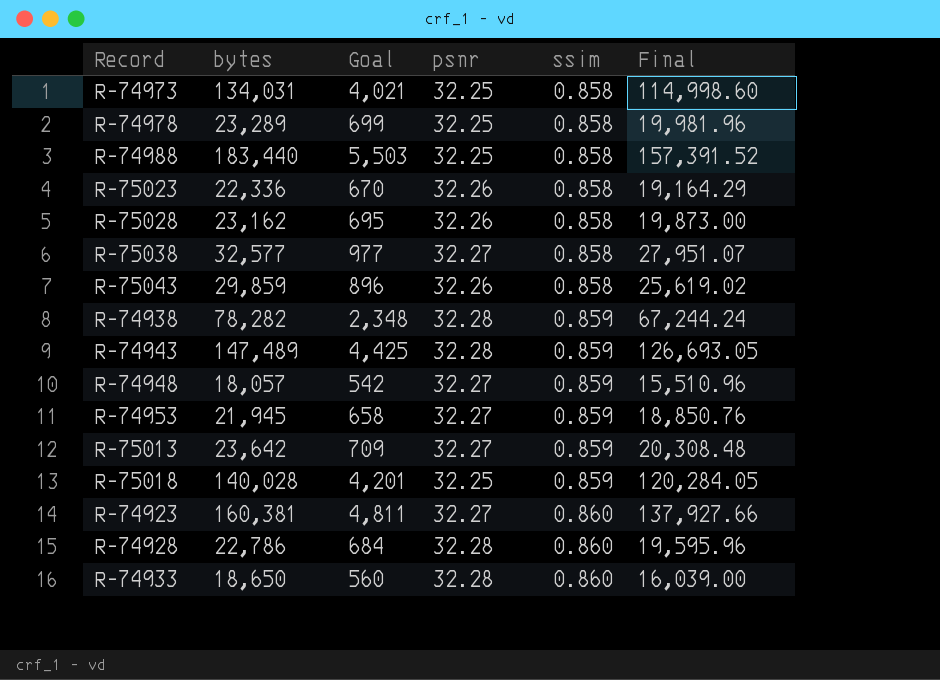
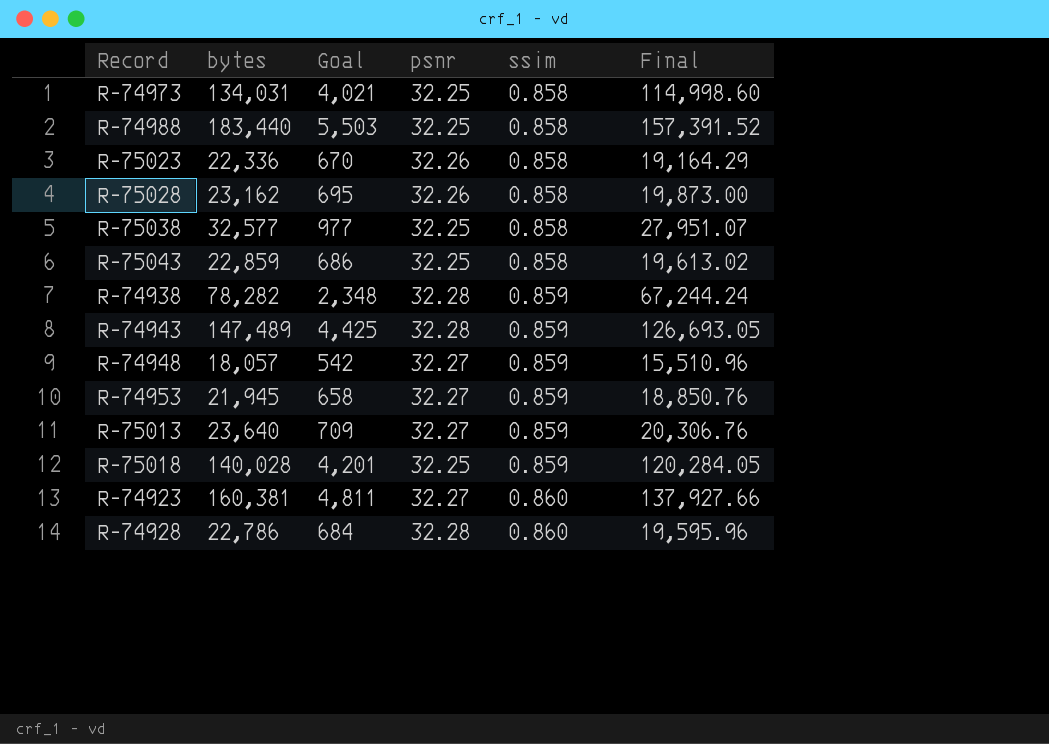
row R-74978: 23,289 | 699 | 32.25 | 0.858 | 19,981.96 -> none
row R-74933: 18,650 | 560 | 32.28 | 0.860 | 16,039.00 -> none
R-75038 | psnr: 32.27 -> 32.25
R-75043 | bytes: 29,859 -> 22,859
R-75043 | Goal: 896 -> 686
R-75043 | psnr: 32.26 -> 32.25
R-75043 | Final: 25,619.02 -> 19,613.02
R-75013 | bytes: 23,642 -> 23,640
R-75013 | Final: 20,308.48 -> 20,306.76

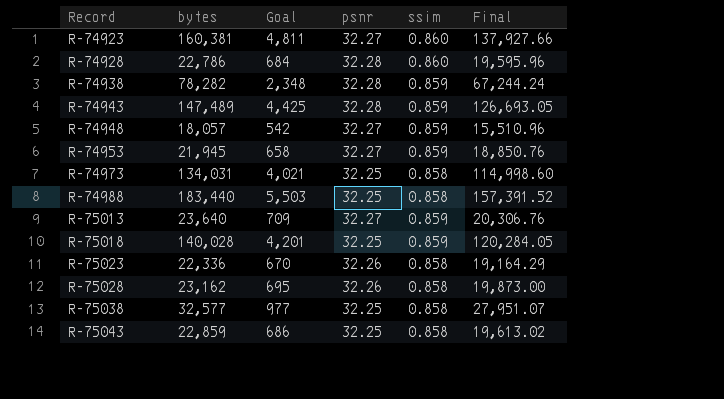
row order: ssim ascending -> Record ascending

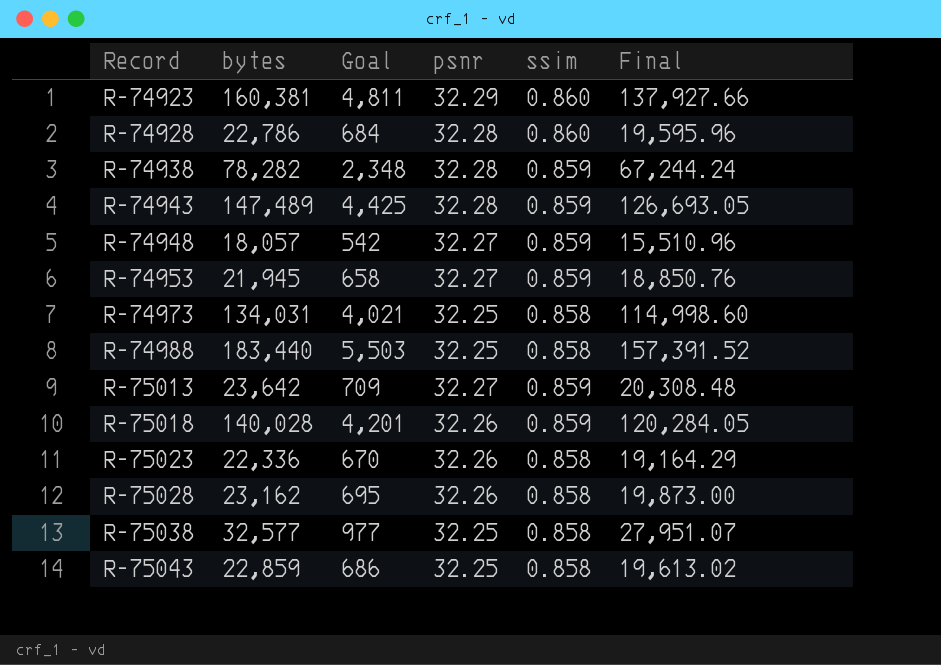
R-74923 | psnr: 32.27 -> 32.29
R-75013 | bytes: 23,640 -> 23,642
R-75013 | Final: 20,306.76 -> 20,308.48
R-75018 | psnr: 32.25 -> 32.26

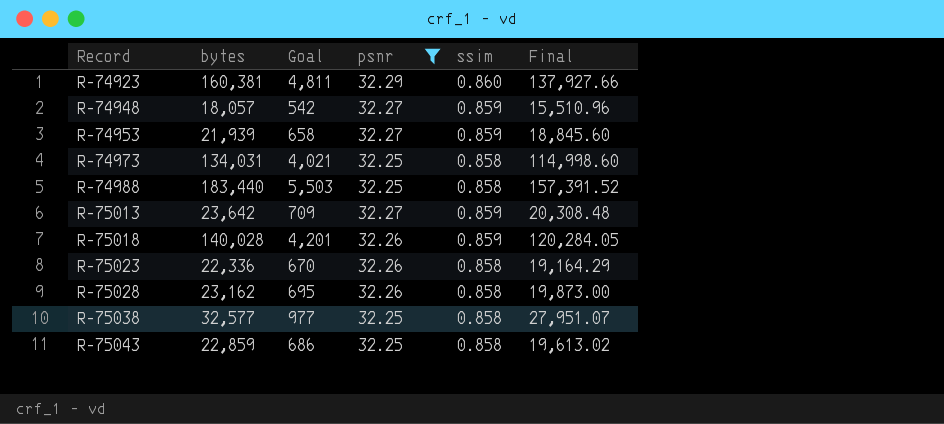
filter: none -> psnr != 32.28
R-74953 | bytes: 21,945 -> 21,939
R-74953 | Final: 18,850.76 -> 18,845.60

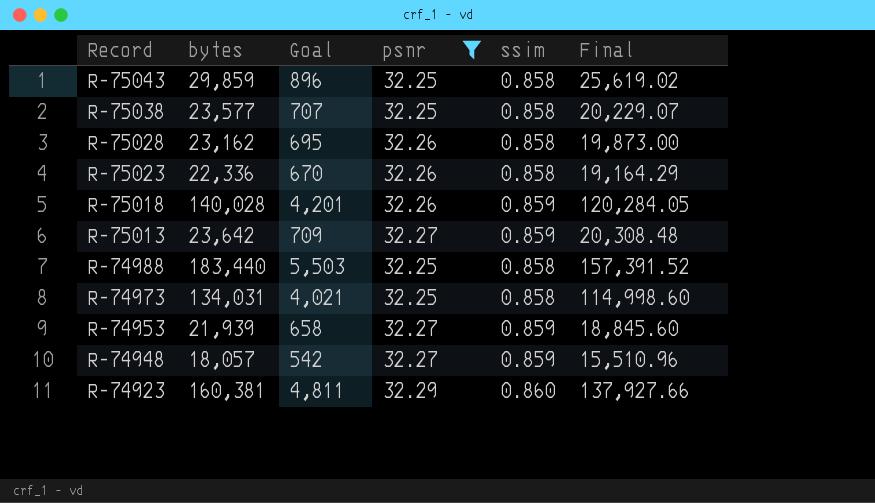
row order: Record ascending -> Record descending
R-75043 | bytes: 22,859 -> 29,859
R-75043 | Goal: 686 -> 896
R-75043 | Final: 19,613.02 -> 25,619.02
R-75038 | bytes: 32,577 -> 23,577
R-75038 | Goal: 977 -> 707
R-75038 | Final: 27,951.07 -> 20,229.07

